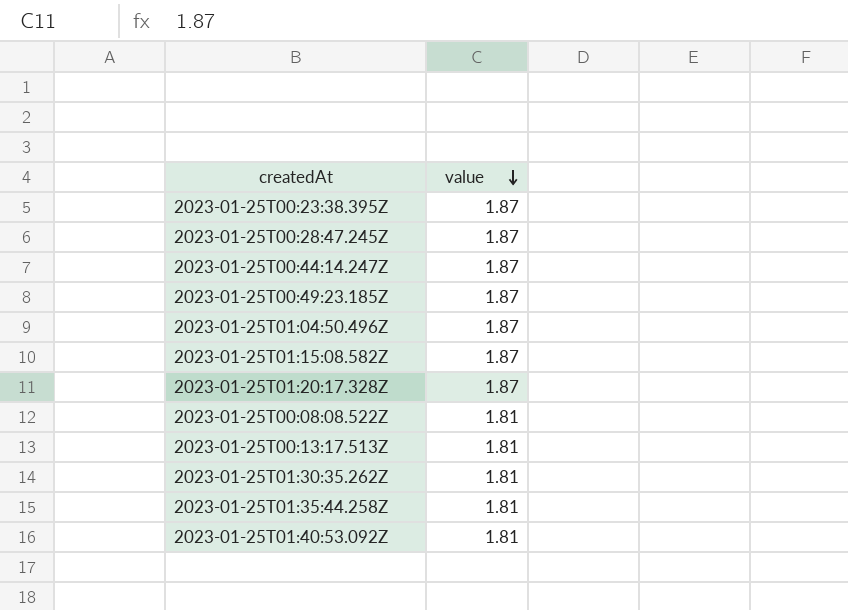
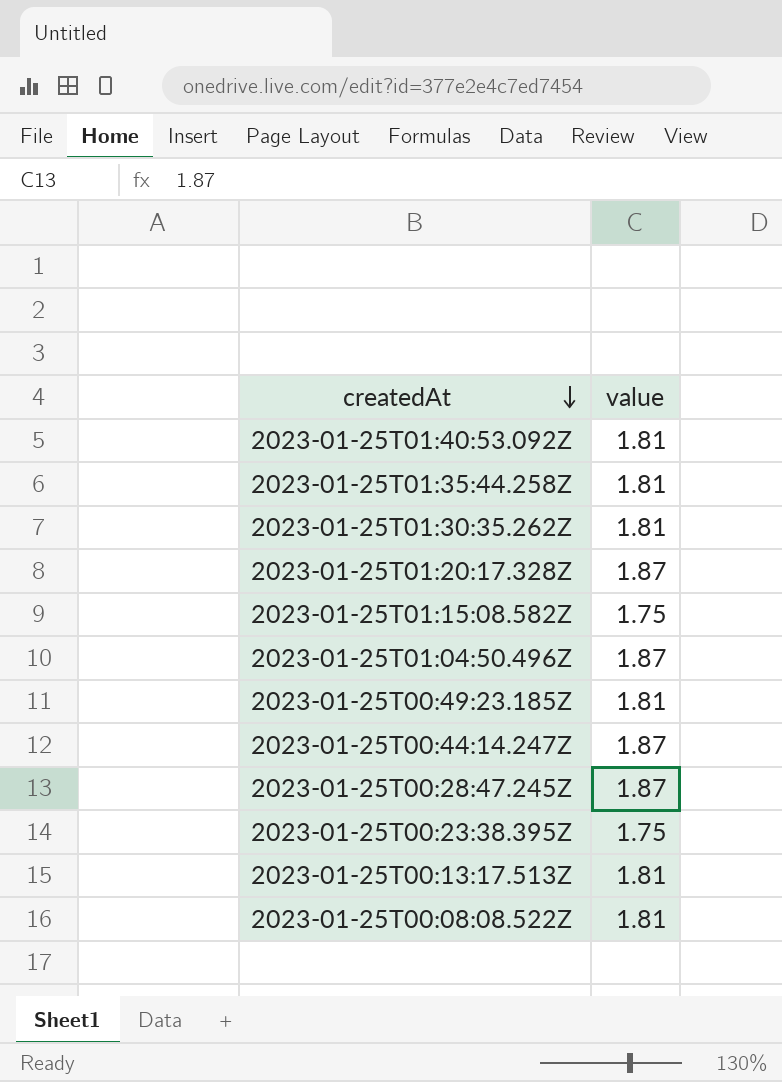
row order: value descending -> createdAt descending
2023-01-25T01:15:08.582Z | value: 1.87 -> 1.75
2023-01-25T00:49:23.185Z | value: 1.87 -> 1.81
2023-01-25T00:23:38.395Z | value: 1.87 -> 1.75

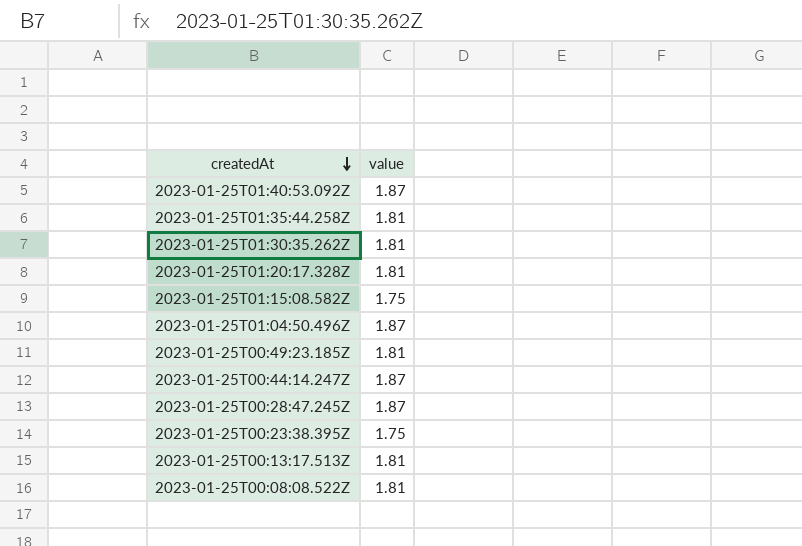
2023-01-25T01:40:53.092Z | value: 1.81 -> 1.87
2023-01-25T01:20:17.328Z | value: 1.87 -> 1.81

